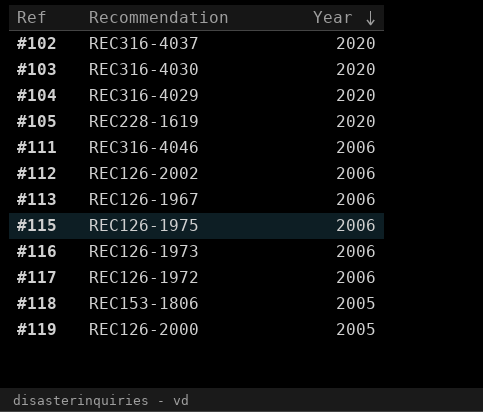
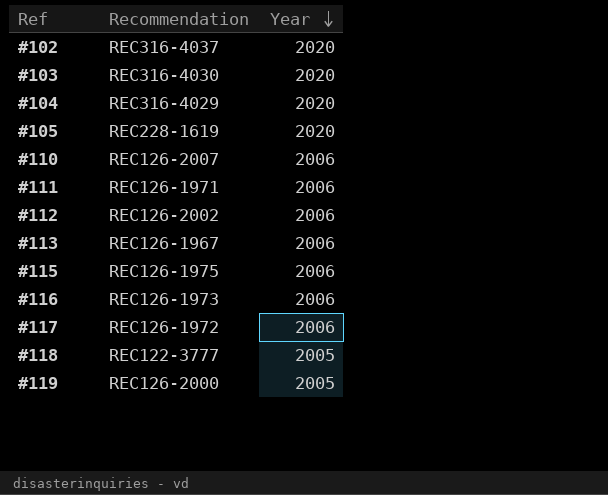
row #110: none -> REC126-2007 | 2006
#111 | Recommendation: REC316-4046 -> REC126-1971
#118 | Recommendation: REC153-1806 -> REC122-3777

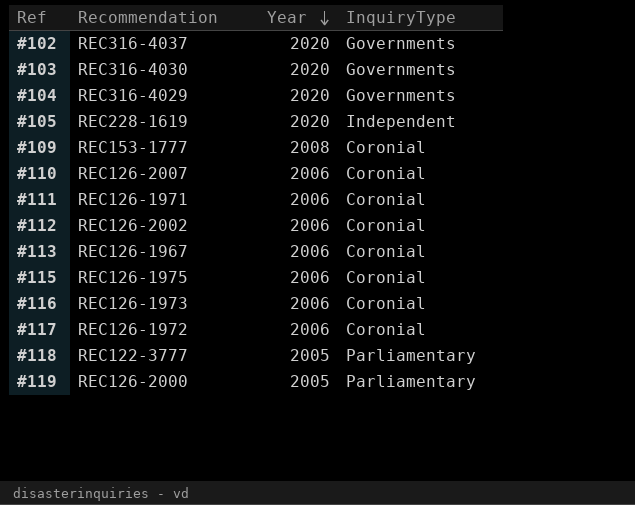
column InquiryType | position: none -> 4
row #109: none -> REC153-1777 | 2008 | Coronial

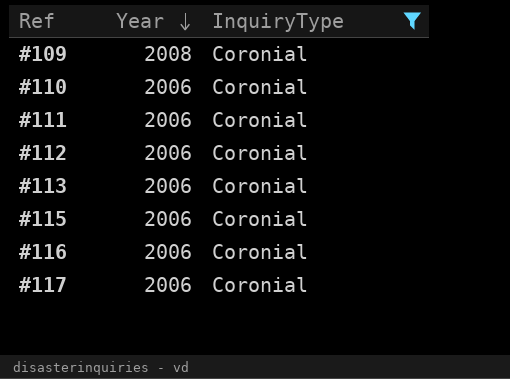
filter: none -> InquiryType = Coronial
column Recommendation | position: 2 -> none

